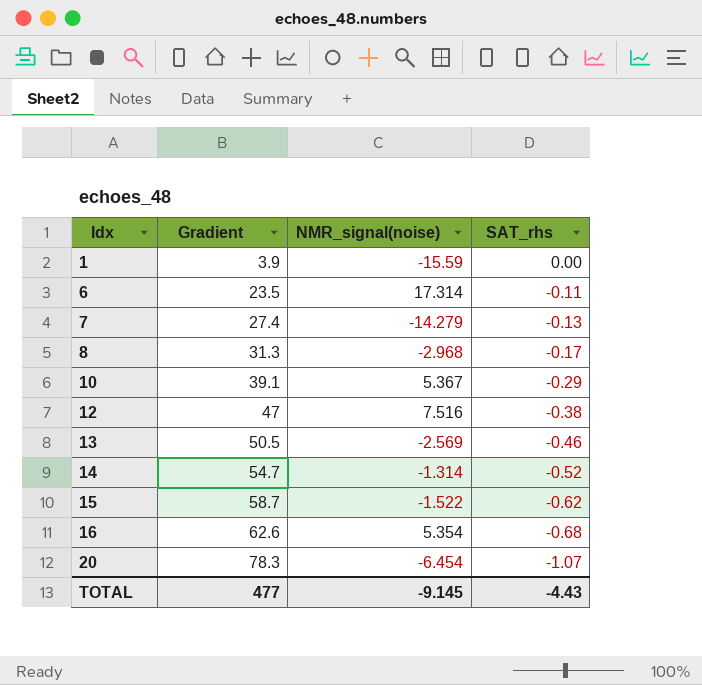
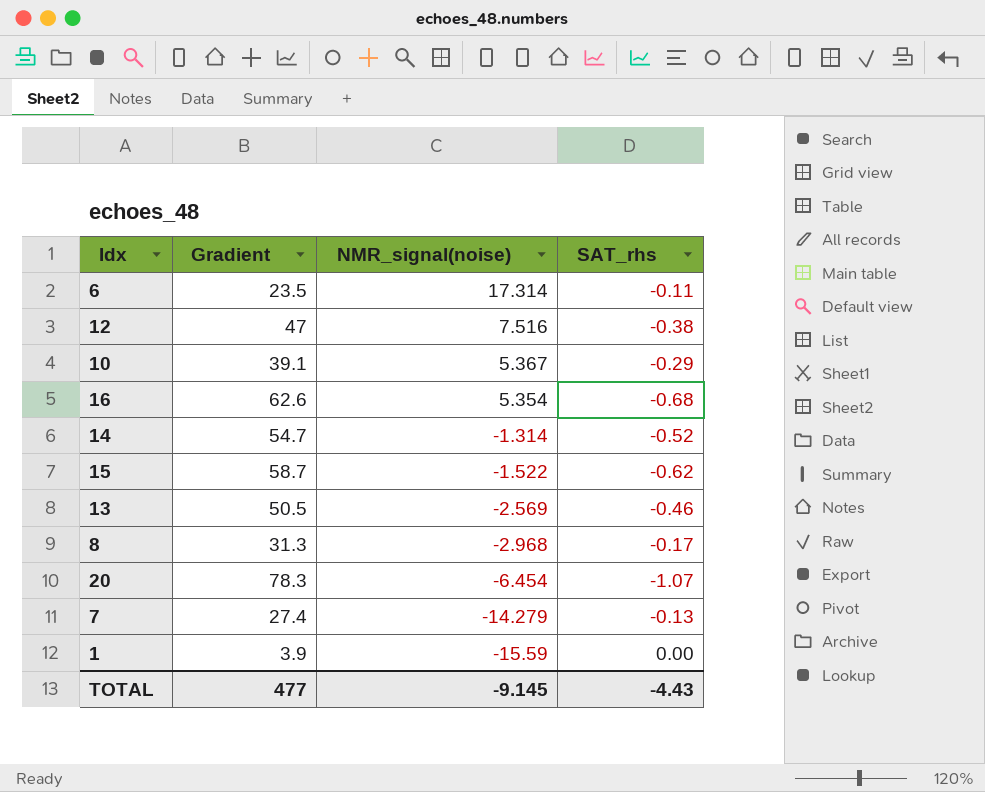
row order: Idx ascending -> NMR_signal(noise) descending

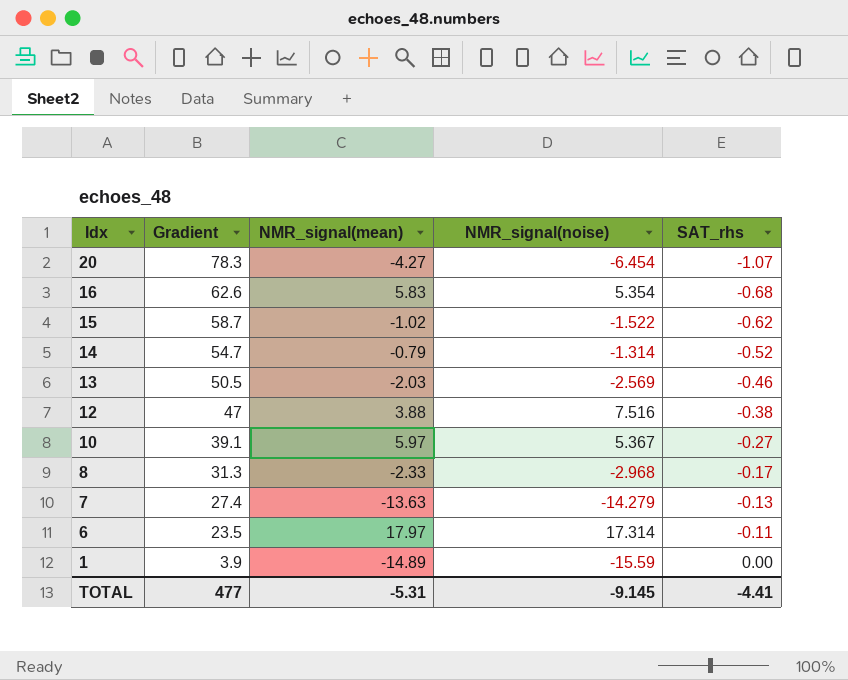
row order: NMR_signal(noise) descending -> Idx descending
column NMR_signal(mean) | position: none -> 3
10 | SAT_rhs: -0.29 -> -0.27
TOTAL | SAT_rhs: -4.43 -> -4.41

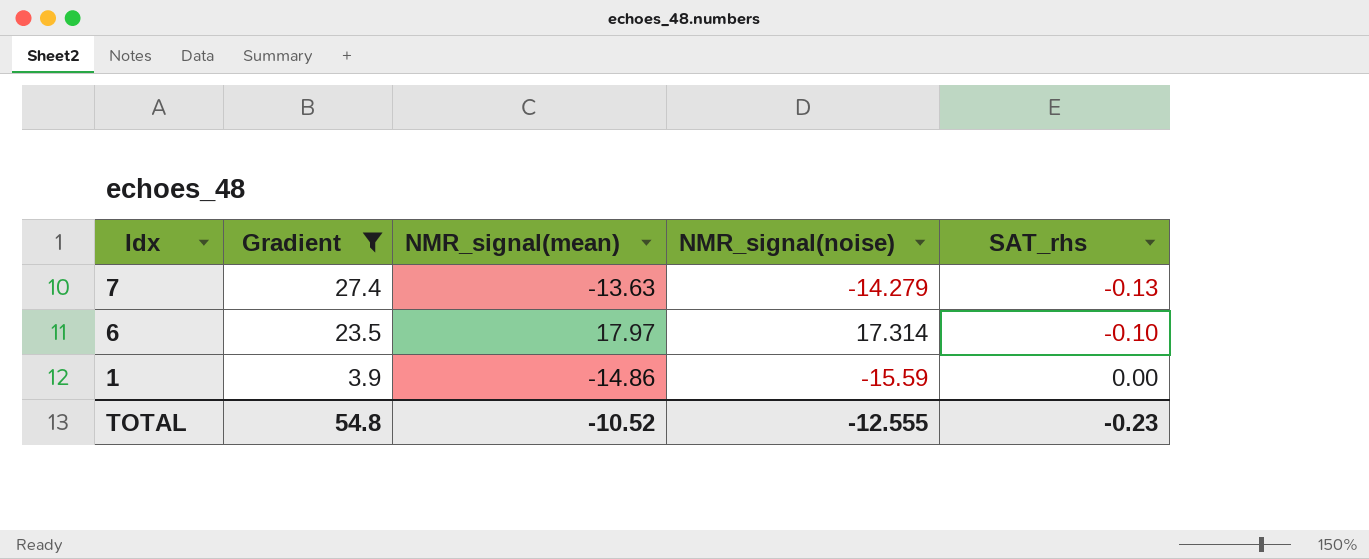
filter: none -> Gradient <= 27.4
6 | SAT_rhs: -0.11 -> -0.10
1 | NMR_signal(mean): -14.89 -> -14.86
TOTAL | Gradient: 477 -> 54.8
TOTAL | NMR_signal(mean): -5.31 -> -10.52
TOTAL | NMR_signal(noise): -9.145 -> -12.555
TOTAL | SAT_rhs: -4.41 -> -0.23

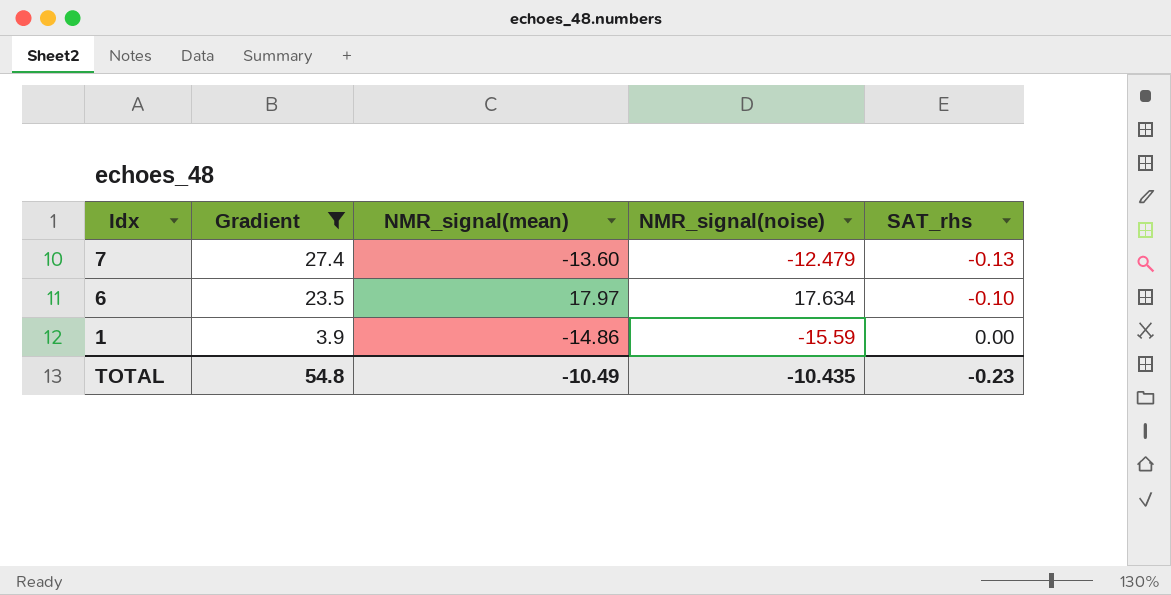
7 | NMR_signal(mean): -13.63 -> -13.60
7 | NMR_signal(noise): -14.279 -> -12.479
6 | NMR_signal(noise): 17.314 -> 17.634
TOTAL | NMR_signal(mean): -10.52 -> -10.49
TOTAL | NMR_signal(noise): -12.555 -> -10.435

